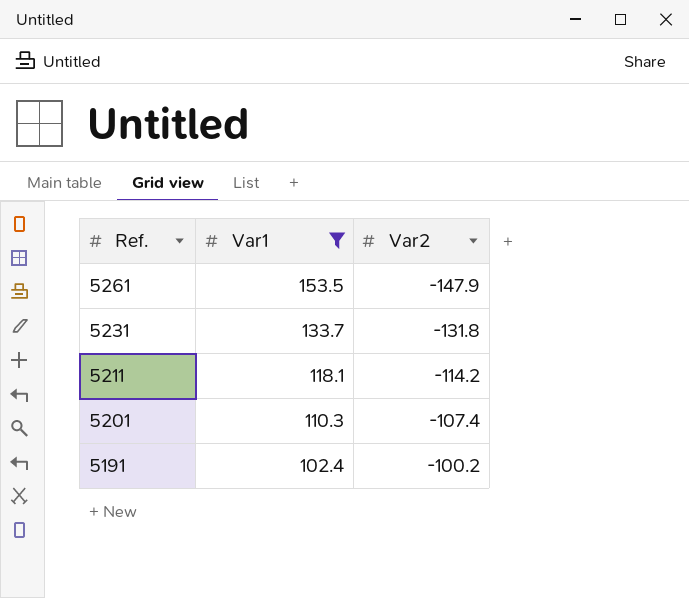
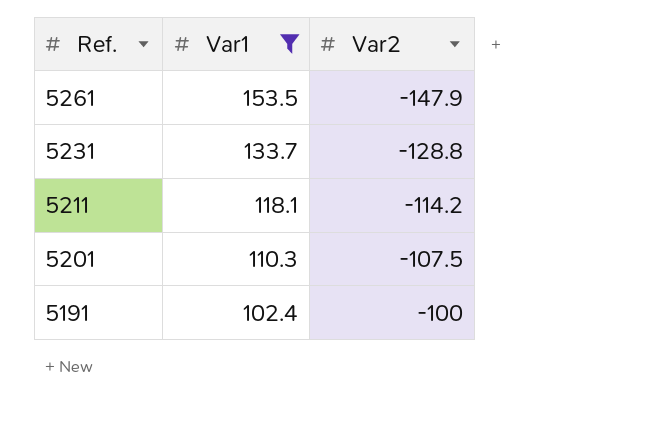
5231 | Var2: -131.8 -> -128.8
5201 | Var2: -107.4 -> -107.5
5191 | Var2: -100.2 -> -100

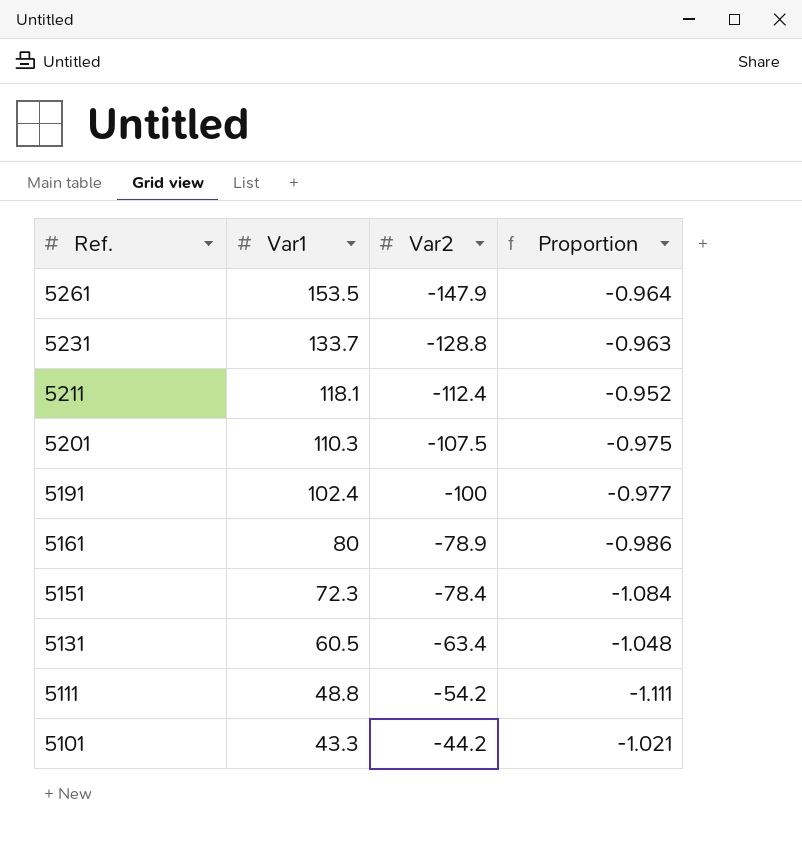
filter: Var1 >= 102.4 -> none
column Proportion | formula: none -> [Var2] / [Var1]
5211 | Var2: -114.2 -> -112.4

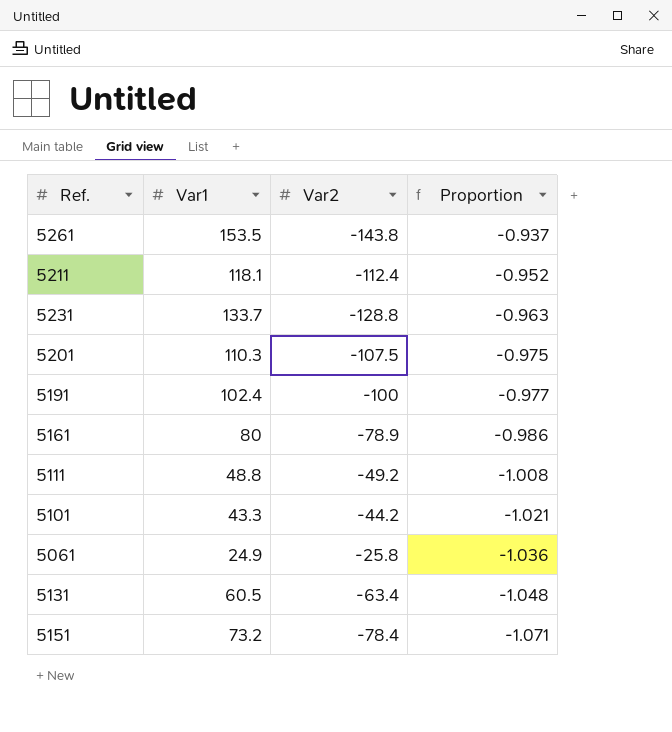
row order: Ref. descending -> Proportion descending
5261 | Var2: -147.9 -> -143.8
5261 | Proportion: -0.964 -> -0.937
5111 | Var2: -54.2 -> -49.2
5111 | Proportion: -1.111 -> -1.008
row 5061: none -> 24.9 | -25.8 | -1.036
5151 | Var1: 72.3 -> 73.2
5151 | Proportion: -1.084 -> -1.071

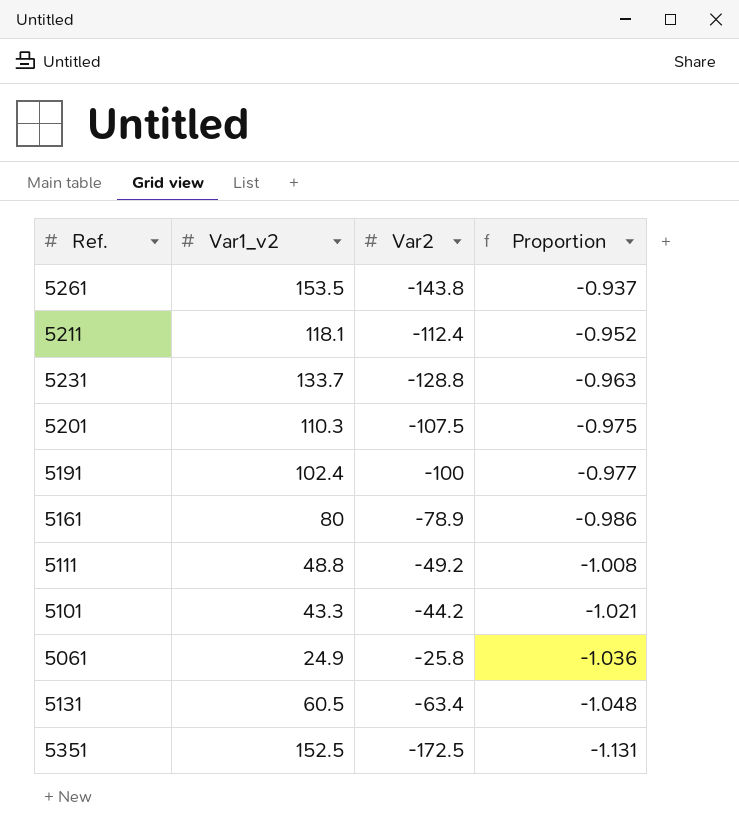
column name: Var1 -> Var1_v2
row 5151: 73.2 | -78.4 | -1.071 -> none
row 5351: none -> 152.5 | -172.5 | -1.131

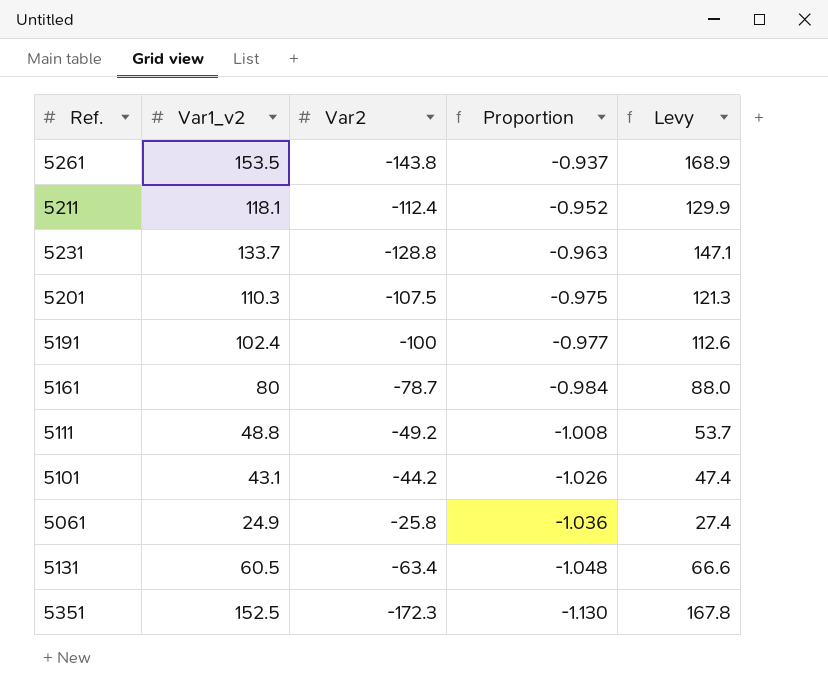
column Levy | formula: none -> [Var1_v2] * 1.1
5161 | Var2: -78.9 -> -78.7
5161 | Proportion: -0.986 -> -0.984
5101 | Var1_v2: 43.3 -> 43.1
5101 | Proportion: -1.021 -> -1.026
5351 | Var2: -172.5 -> -172.3
5351 | Proportion: -1.131 -> -1.130

